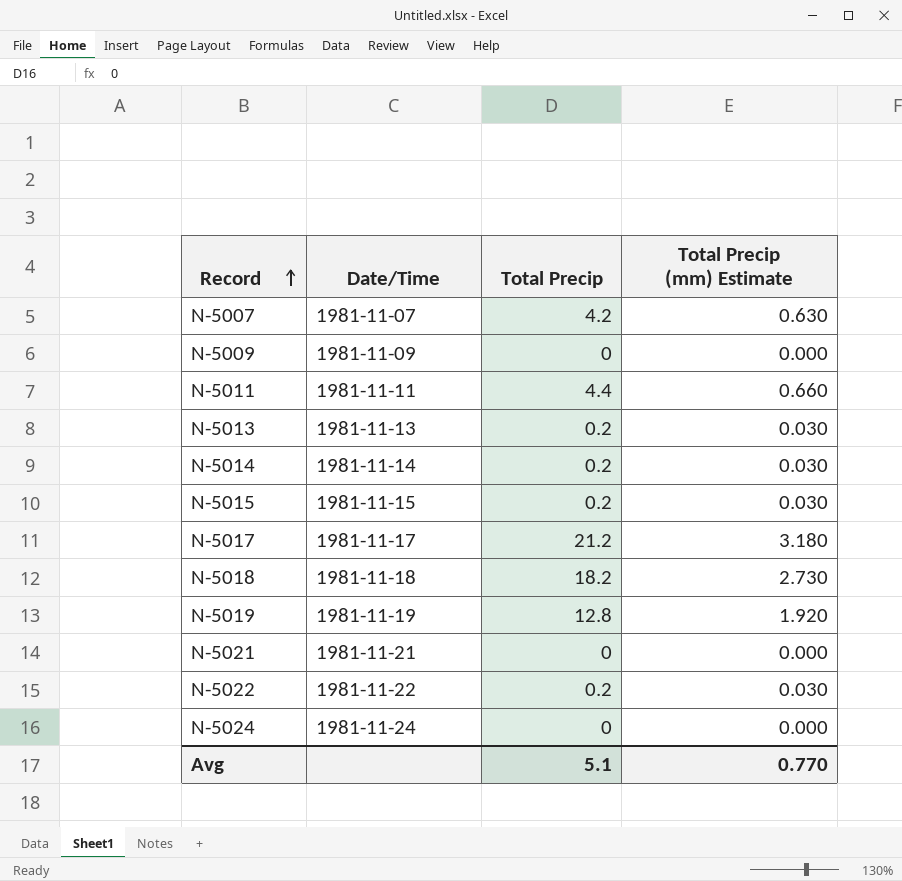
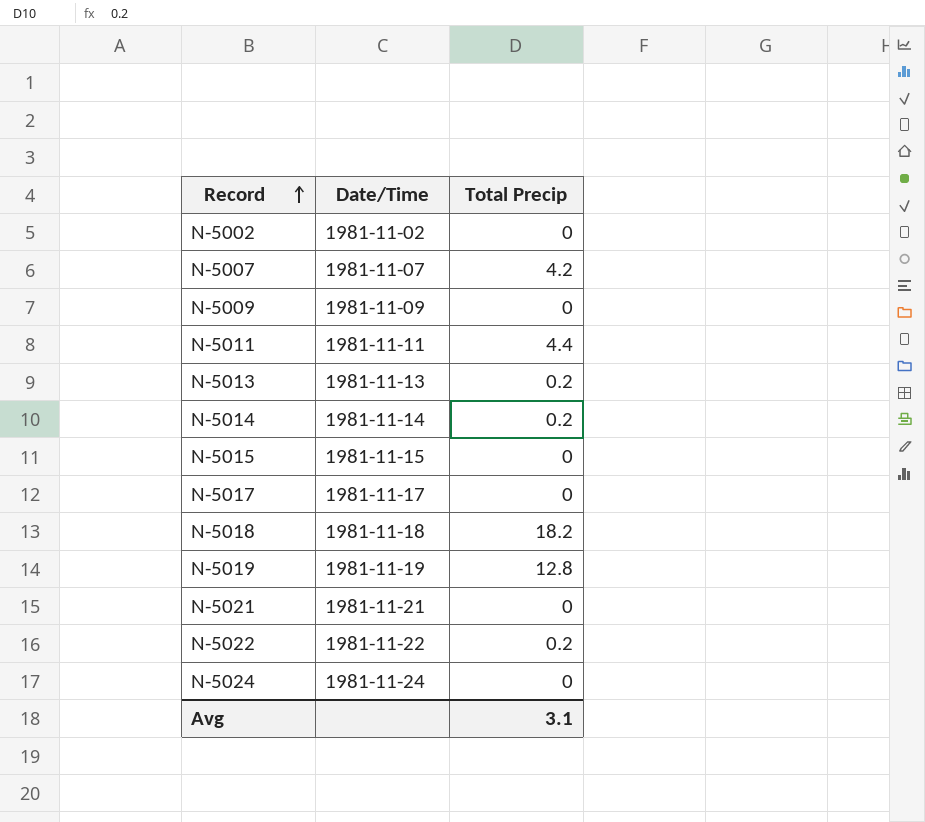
column Total Precip (mm) Estimate | formula: [Total Precip] * 0.15 -> none
row N-5002: none -> 1981-11-02 | 0
N-5015 | Total Precip: 0.2 -> 0
N-5017 | Total Precip: 21.2 -> 0
Avg | Total Precip: 5.1 -> 3.1

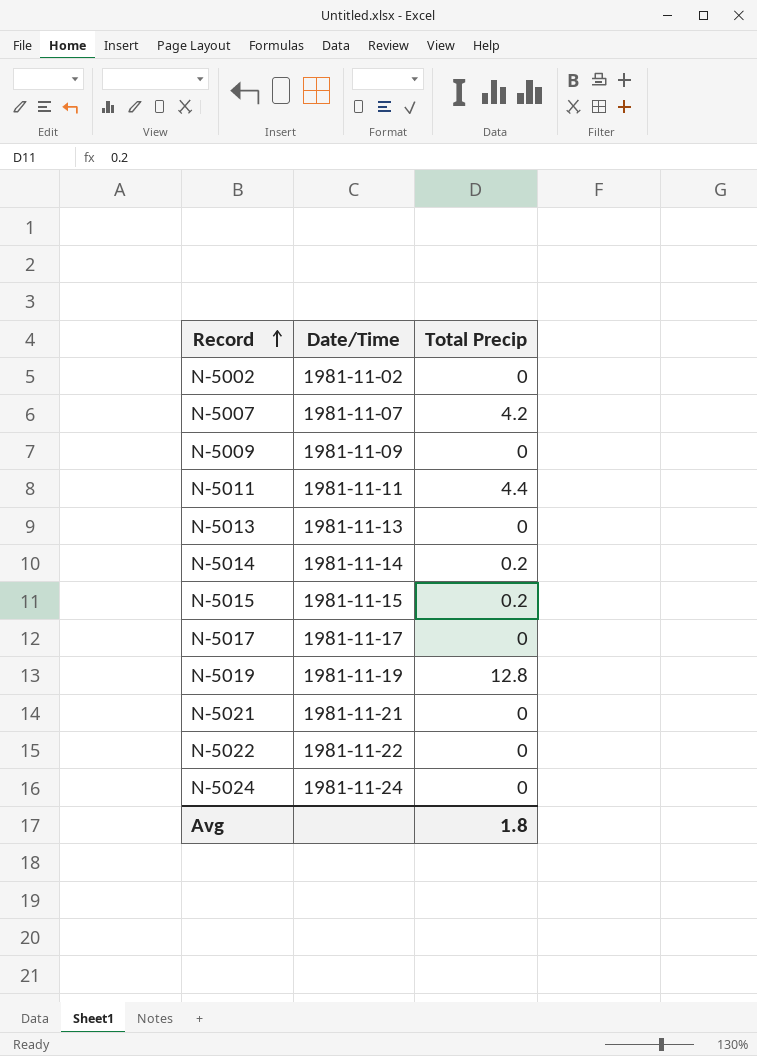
row N-5018: 1981-11-18 | 18.2 -> none
N-5013 | Total Precip: 0.2 -> 0
N-5015 | Total Precip: 0 -> 0.2
N-5022 | Total Precip: 0.2 -> 0
Avg | Total Precip: 3.1 -> 1.8

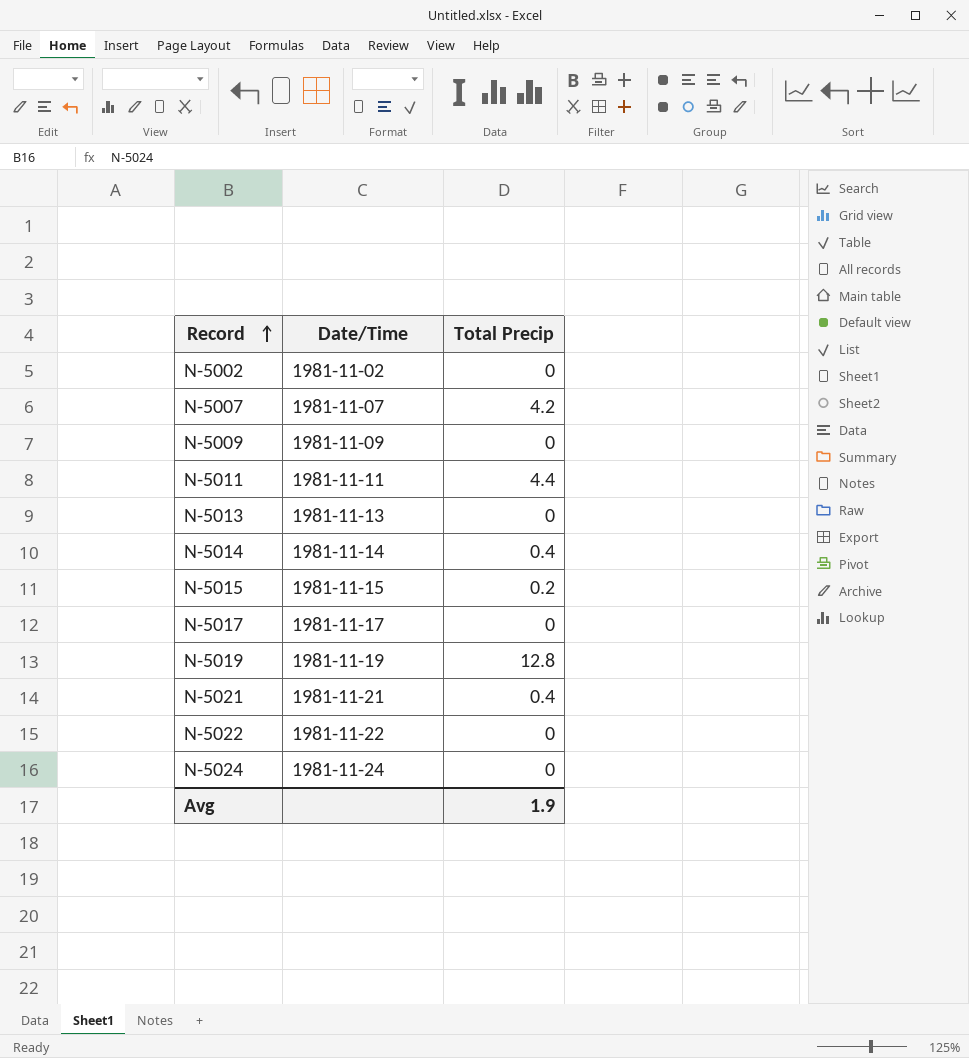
N-5014 | Total Precip: 0.2 -> 0.4
N-5021 | Total Precip: 0 -> 0.4
Avg | Total Precip: 1.8 -> 1.9

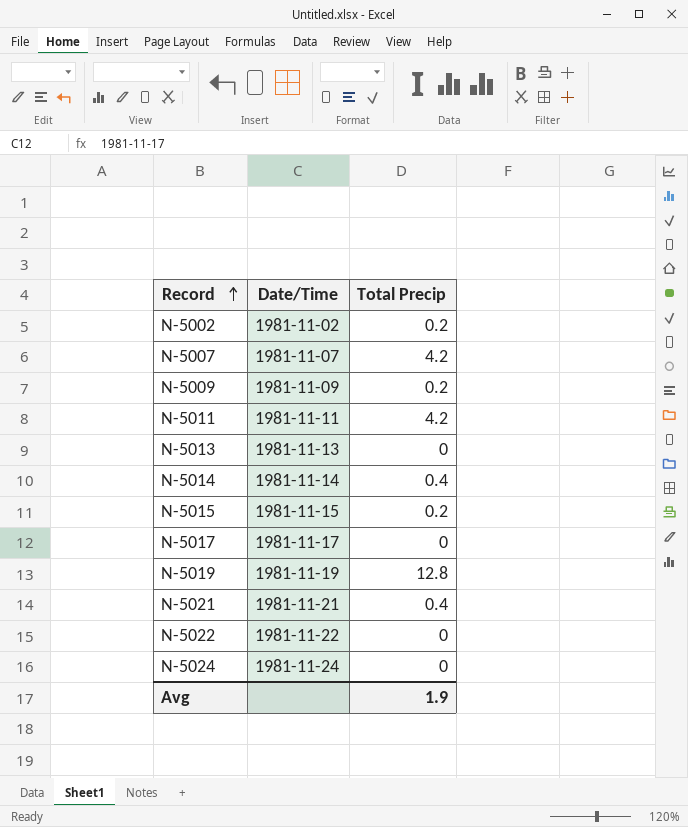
N-5002 | Total Precip: 0 -> 0.2
N-5009 | Total Precip: 0 -> 0.2
N-5011 | Total Precip: 4.4 -> 4.2

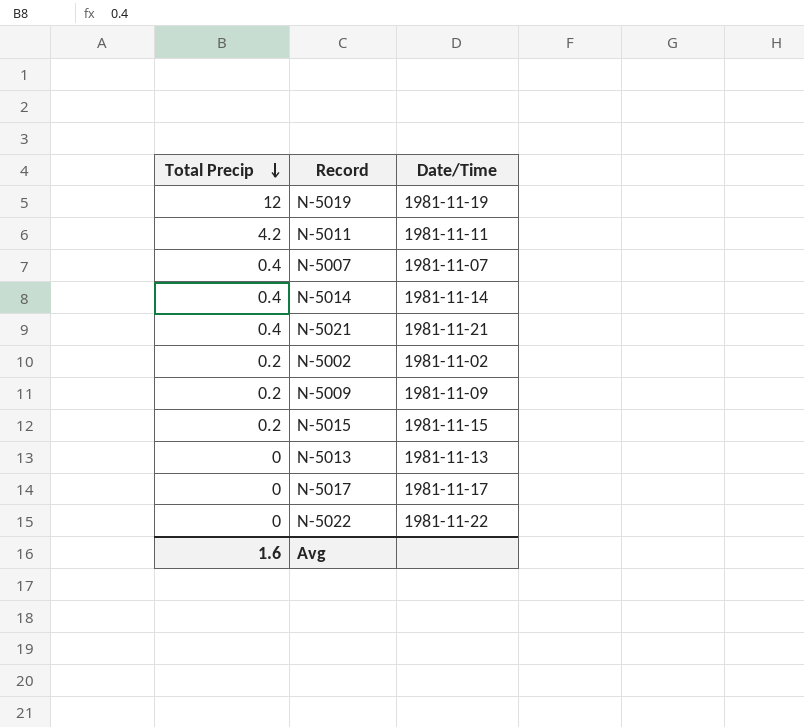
row order: Record ascending -> Total Precip descending
column Total Precip | position: 3 -> 1
row N-5024: 1981-11-24 | 0 -> none
N-5019 | Total Precip: 12.8 -> 12
N-5007 | Total Precip: 4.2 -> 0.4
Avg | Total Precip: 1.9 -> 1.6

